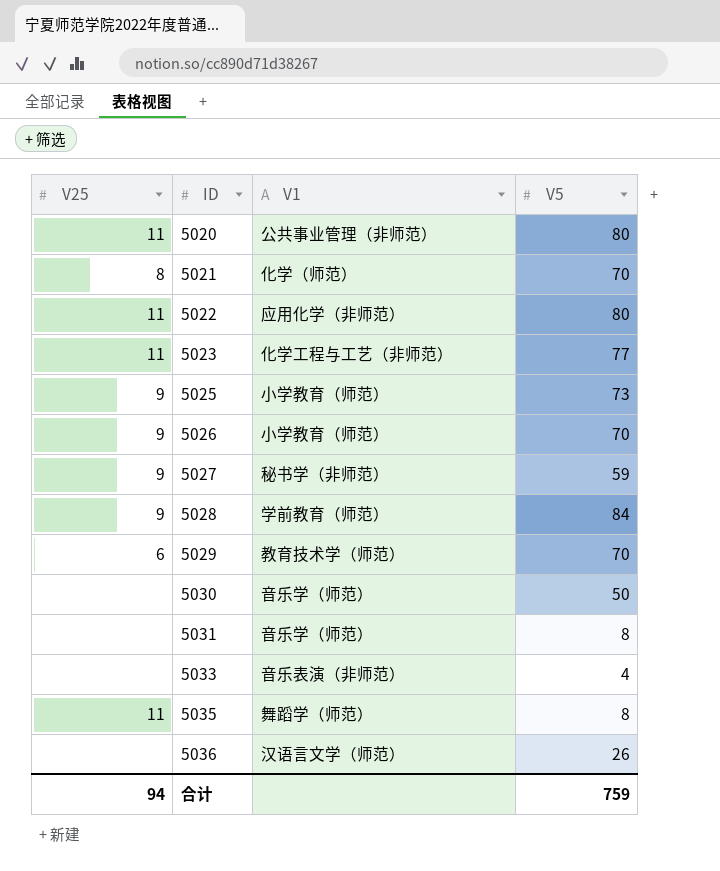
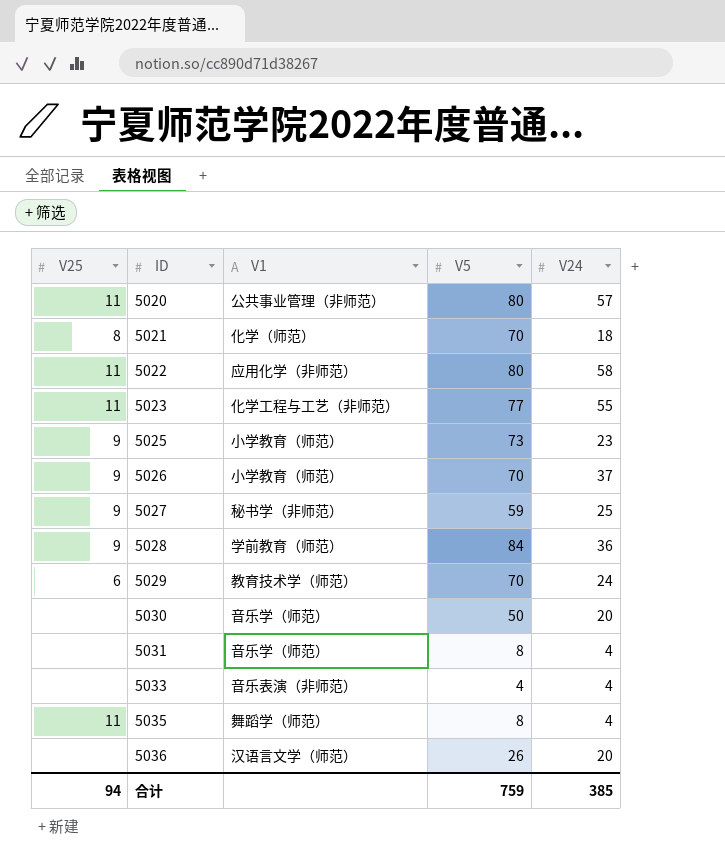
column V24 | position: none -> 5

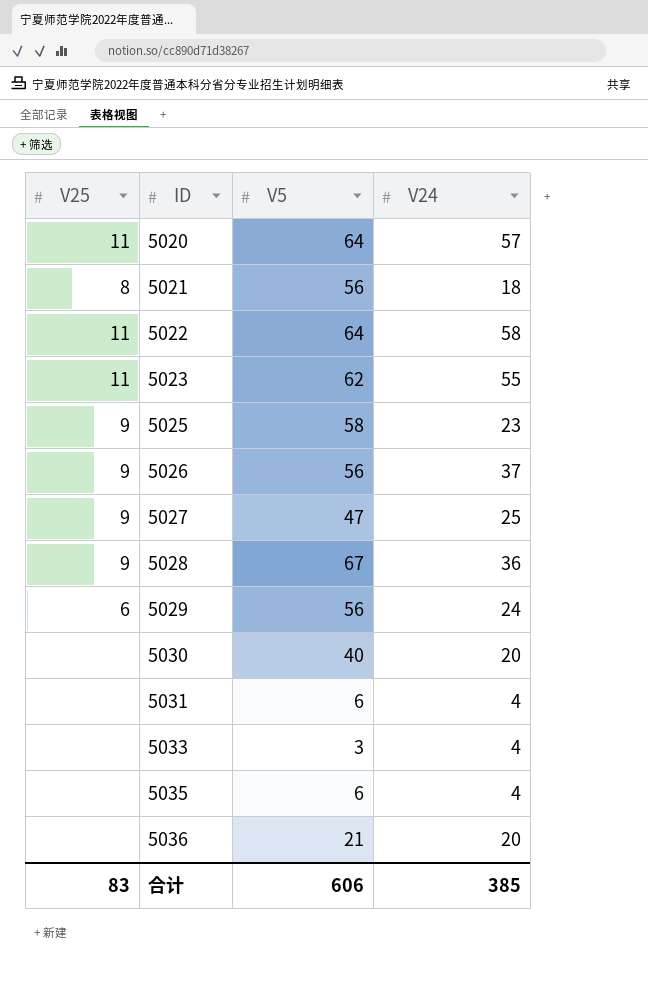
column V1 | position: 3 -> none
5020 | V5: 80 -> 64
5021 | V5: 70 -> 56
5022 | V5: 80 -> 64
5023 | V5: 77 -> 62
5025 | V5: 73 -> 58
5026 | V5: 70 -> 56
5027 | V5: 59 -> 47
5028 | V5: 84 -> 67
5029 | V5: 70 -> 56
5030 | V5: 50 -> 40
5031 | V5: 8 -> 6
5033 | V5: 4 -> 3
5035 | V25: 11 -> none
5035 | V5: 8 -> 6
5036 | V5: 26 -> 21
合计 | V25: 94 -> 83
合计 | V5: 759 -> 606

